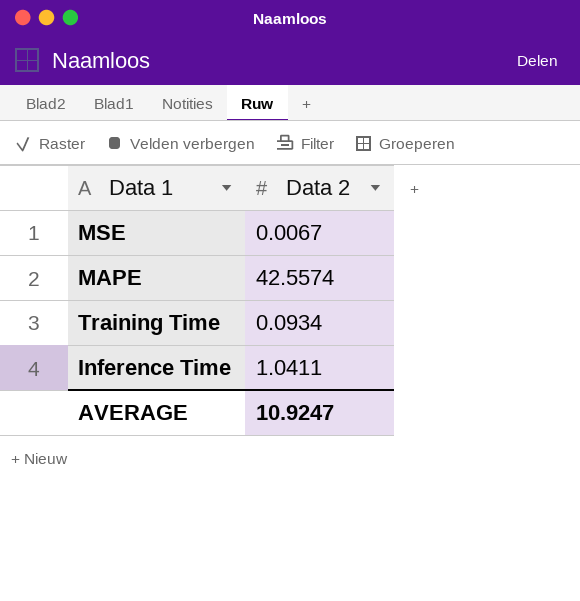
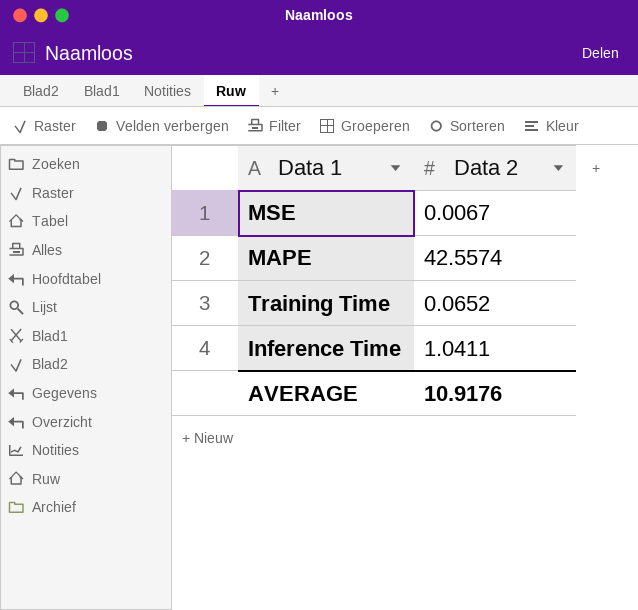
Training Time | Data 2: 0.0934 -> 0.0652
AVERAGE | Data 2: 10.9247 -> 10.9176

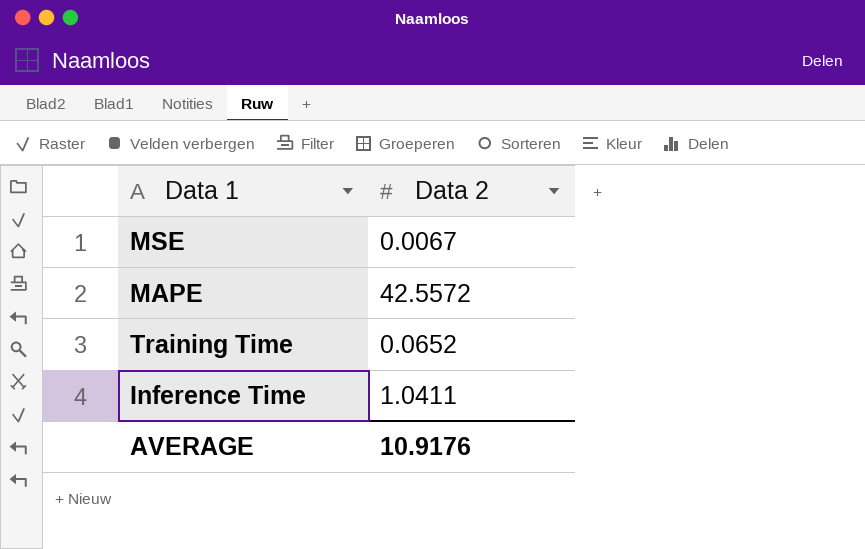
MAPE | Data 2: 42.5574 -> 42.5572

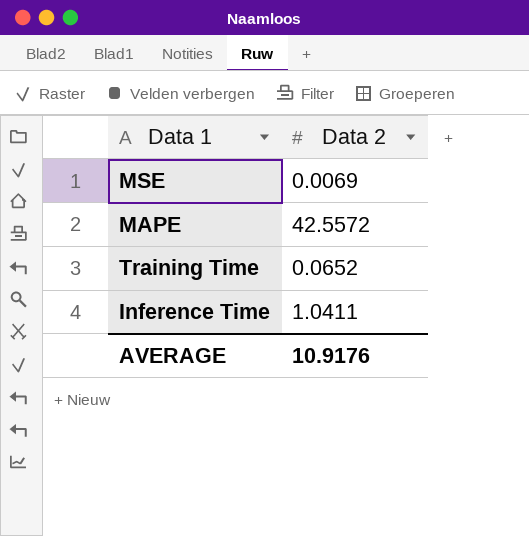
MSE | Data 2: 0.0067 -> 0.0069

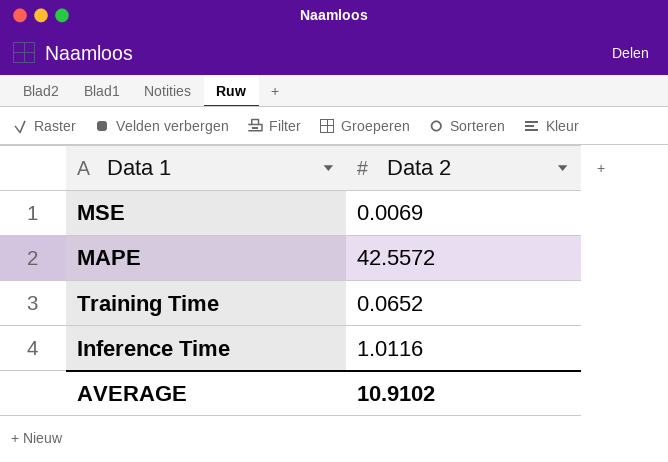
Inference Time | Data 2: 1.0411 -> 1.0116
AVERAGE | Data 2: 10.9176 -> 10.9102

